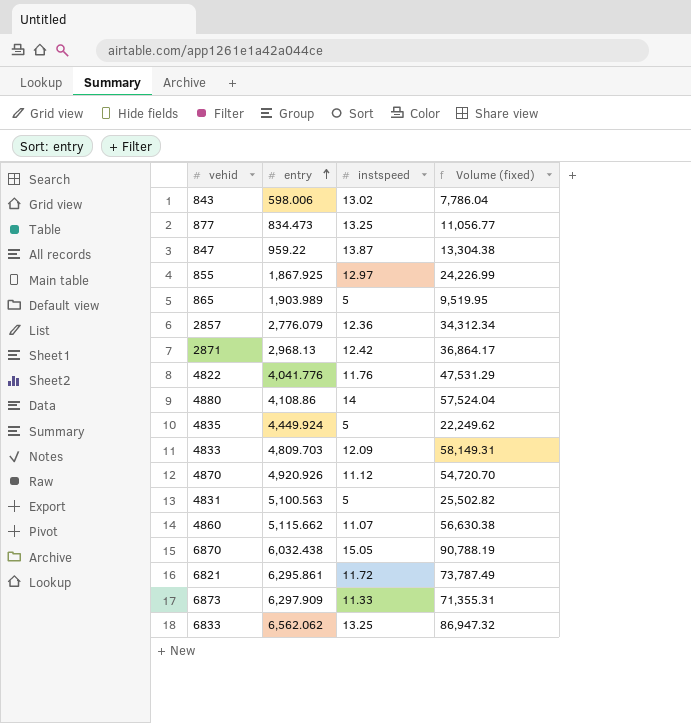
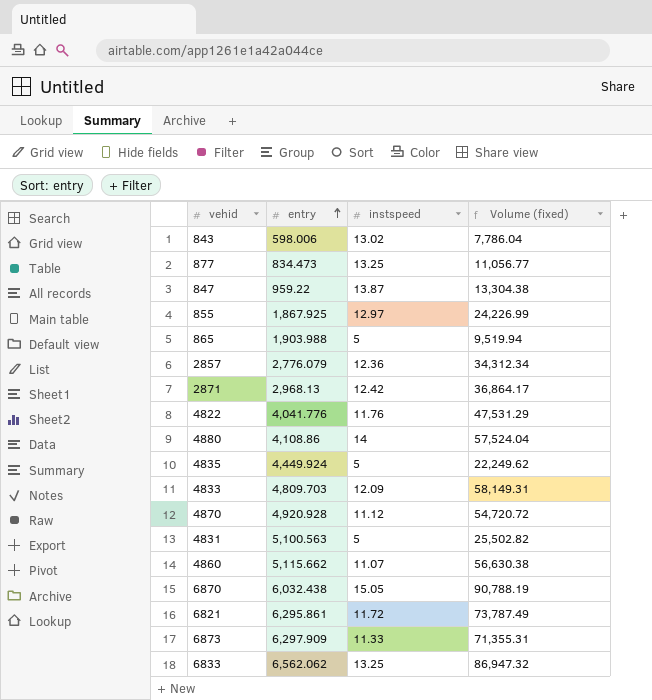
865 | entry: 1,903.989 -> 1,903.988
865 | Volume (fixed): 9,519.95 -> 9,519.94
4870 | entry: 4,920.926 -> 4,920.928
4870 | Volume (fixed): 54,720.70 -> 54,720.72

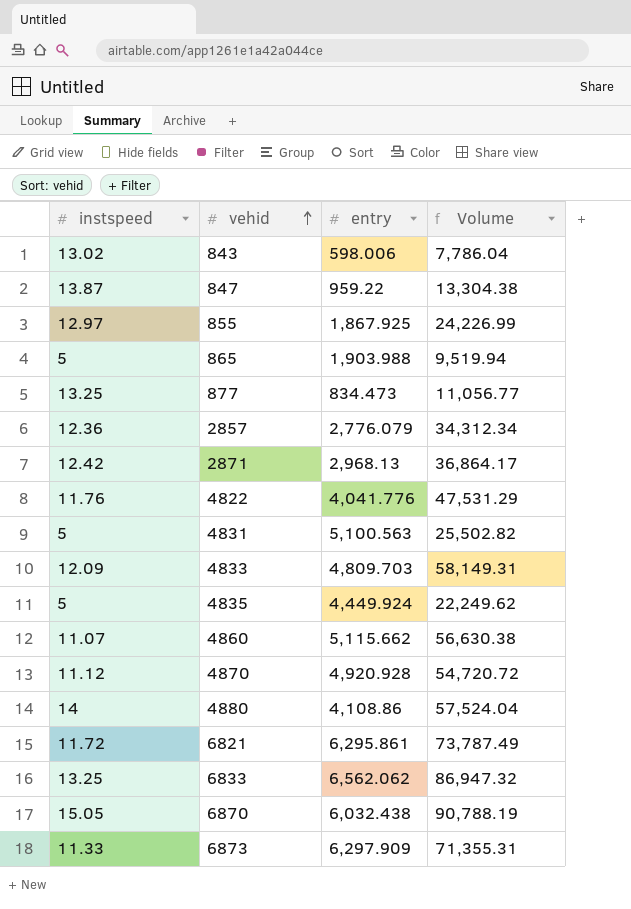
row order: entry ascending -> vehid ascending
column instspeed | position: 3 -> 1
column name: Volume (fixed) -> Volume

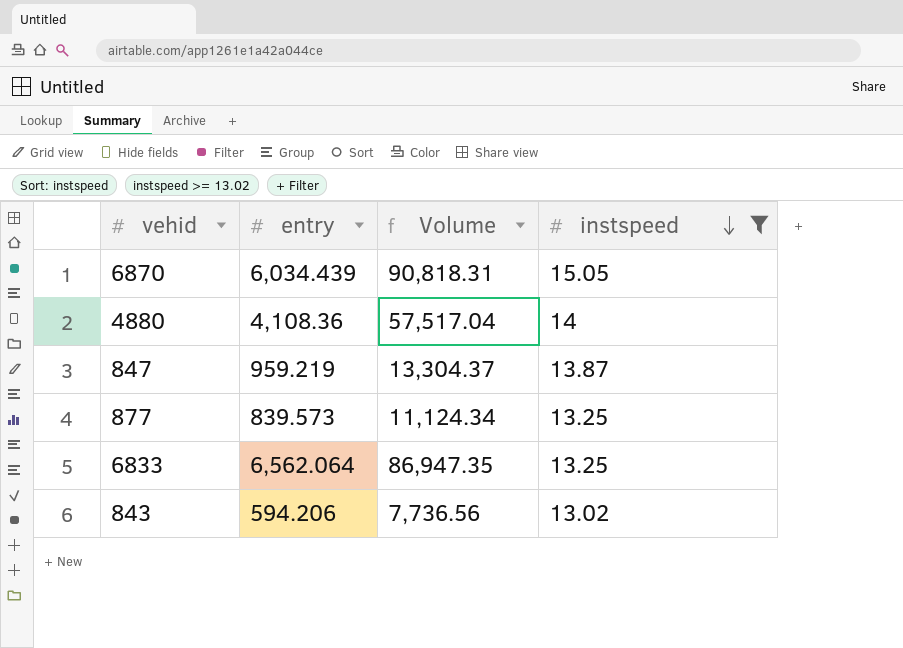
filter: none -> instspeed >= 13.02
row order: vehid ascending -> instspeed descending
column instspeed | position: 1 -> 4
6870 | entry: 6,032.438 -> 6,034.439
6870 | Volume: 90,788.19 -> 90,818.31
4880 | entry: 4,108.86 -> 4,108.36
4880 | Volume: 57,524.04 -> 57,517.04
847 | entry: 959.22 -> 959.219
847 | Volume: 13,304.38 -> 13,304.37
877 | entry: 834.473 -> 839.573
877 | Volume: 11,056.77 -> 11,124.34
6833 | entry: 6,562.062 -> 6,562.064
6833 | Volume: 86,947.32 -> 86,947.35
843 | entry: 598.006 -> 594.206
843 | Volume: 7,786.04 -> 7,736.56

